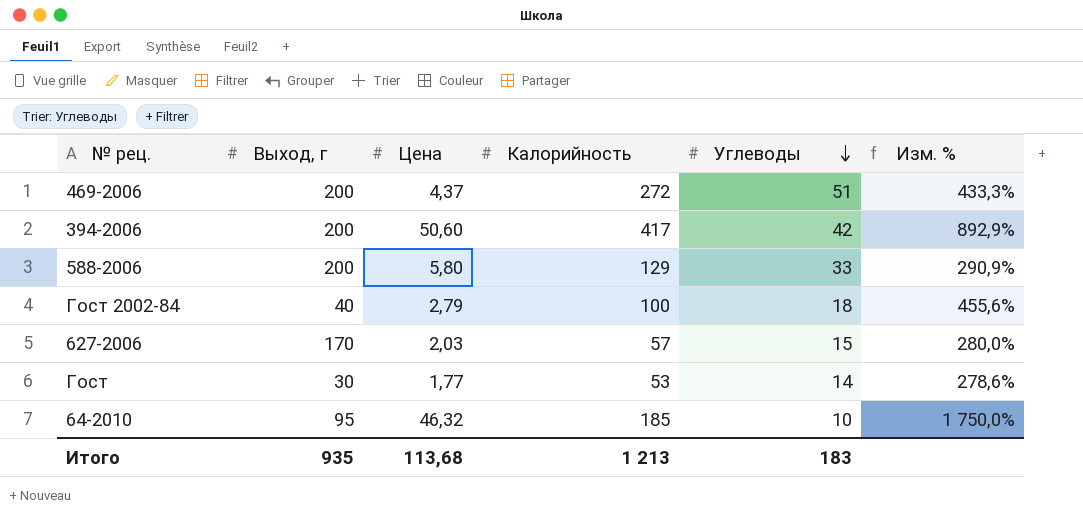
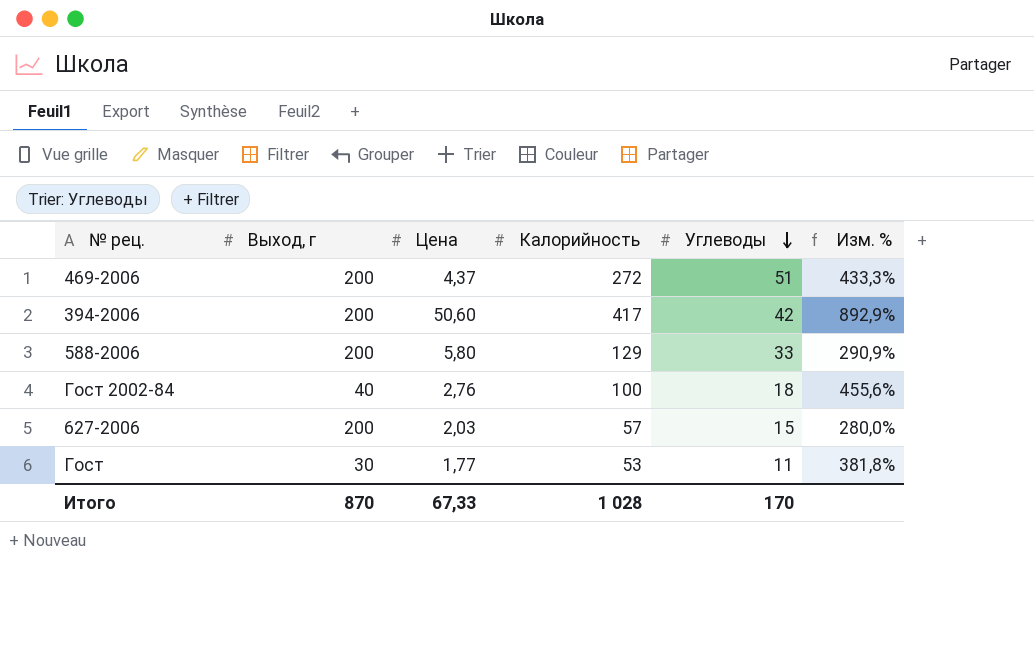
row 64-2010: 95 | 46,32 | 185 | 10 | 1 750,0% -> none
Гост 2002-84 | Цена: 2,79 -> 2,76
627-2006 | Выход, г: 170 -> 200
Гост | Углеводы: 14 -> 11
Гост | Изм. %: 278,6% -> 381,8%
Итого | Выход, г: 935 -> 870
Итого | Цена: 113,68 -> 67,33
Итого | Калорийность: 1 213 -> 1 028
Итого | Углеводы: 183 -> 170

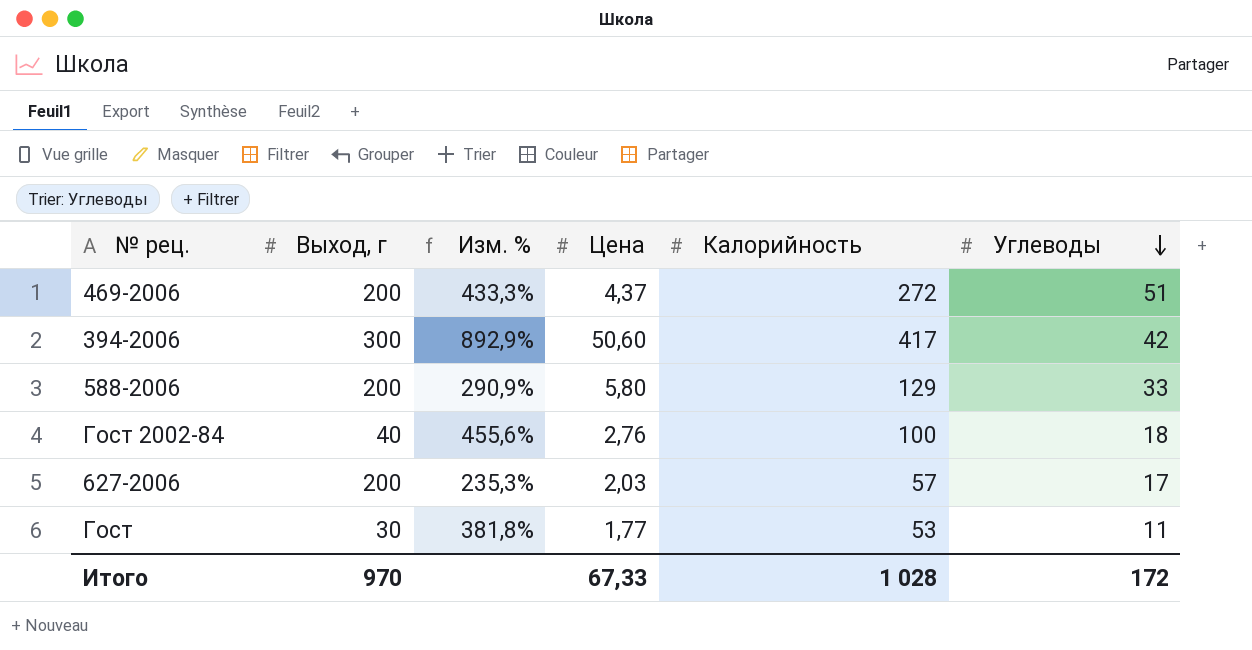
column Изм. % | position: 6 -> 3
394-2006 | Выход, г: 200 -> 300
627-2006 | Изм. %: 280,0% -> 235,3%
627-2006 | Углеводы: 15 -> 17
Итого | Выход, г: 870 -> 970
Итого | Углеводы: 170 -> 172

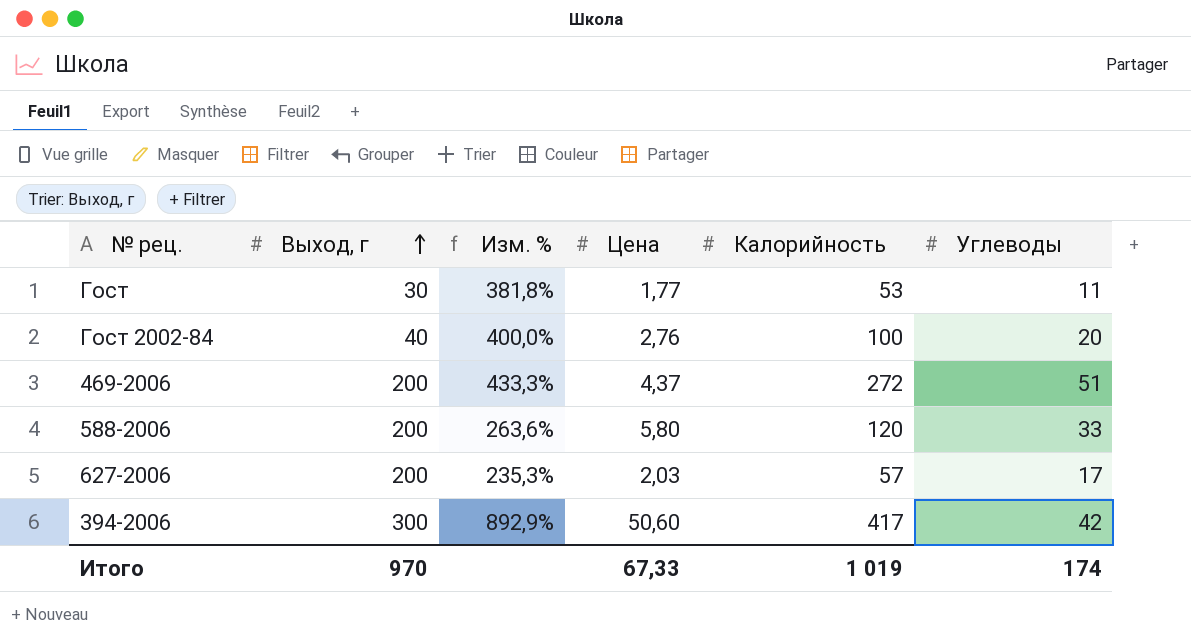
row order: Углеводы descending -> Выход, г ascending
Гост 2002-84 | Изм. %: 455,6% -> 400,0%
Гост 2002-84 | Углеводы: 18 -> 20
588-2006 | Изм. %: 290,9% -> 263,6%
588-2006 | Калорийность: 129 -> 120
Итого | Калорийность: 1 028 -> 1 019
Итого | Углеводы: 172 -> 174

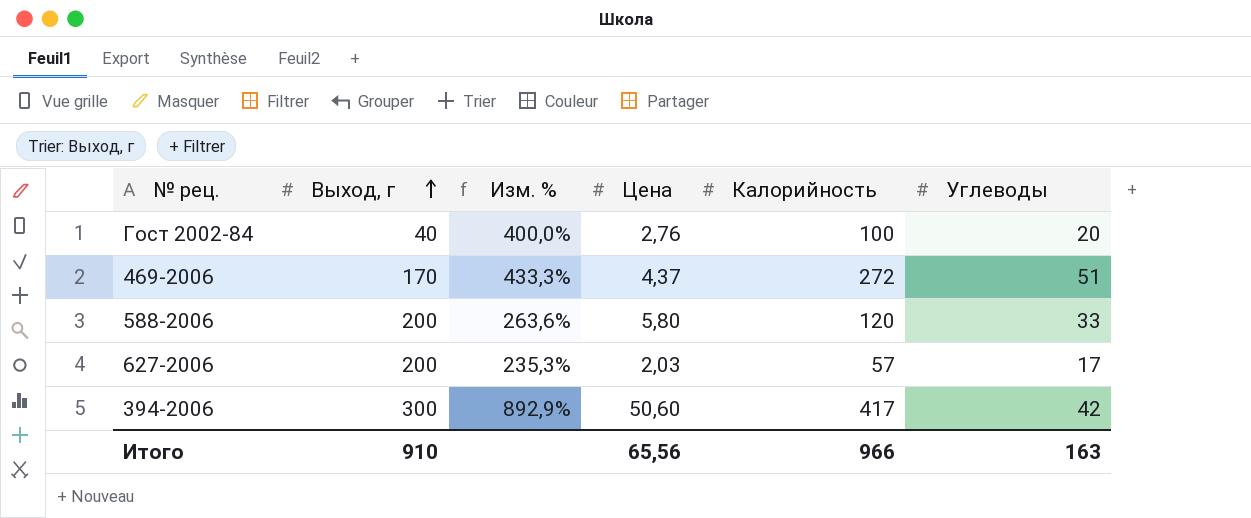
row Гост: 30 | 381,8% | 1,77 | 53 | 11 -> none
469-2006 | Выход, г: 200 -> 170
Итого | Выход, г: 970 -> 910
Итого | Цена: 67,33 -> 65,56
Итого | Калорийность: 1 019 -> 966
Итого | Углеводы: 174 -> 163

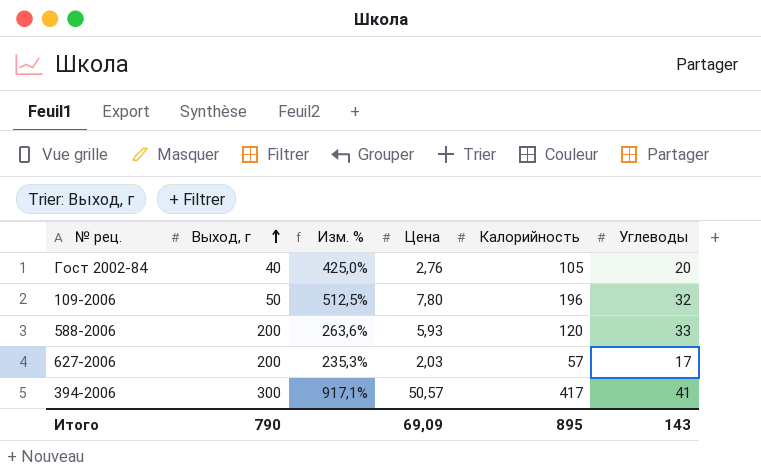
row 469-2006: 170 | 433,3% | 4,37 | 272 | 51 -> none
Гост 2002-84 | Изм. %: 400,0% -> 425,0%
Гост 2002-84 | Калорийность: 100 -> 105
row 109-2006: none -> 50 | 512,5% | 7,80 | 196 | 32
588-2006 | Цена: 5,80 -> 5,93
394-2006 | Изм. %: 892,9% -> 917,1%
394-2006 | Цена: 50,60 -> 50,57
394-2006 | Углеводы: 42 -> 41
Итого | Выход, г: 910 -> 790
Итого | Цена: 65,56 -> 69,09
Итого | Калорийность: 966 -> 895
Итого | Углеводы: 163 -> 143

